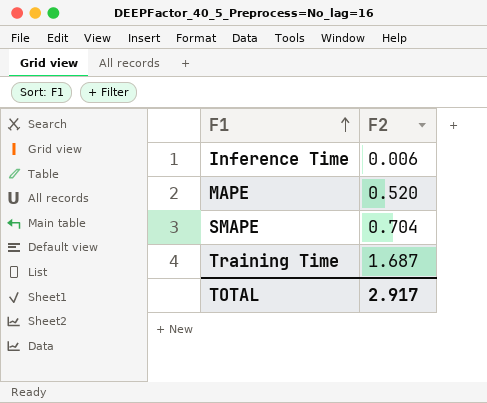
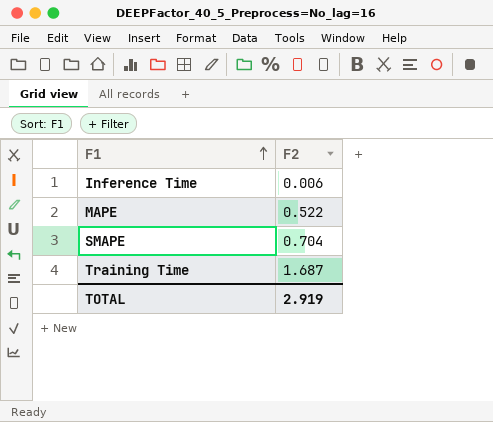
MAPE | F2: 0.520 -> 0.522
TOTAL | F2: 2.917 -> 2.919

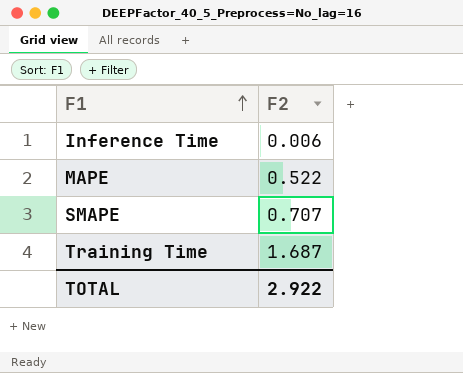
SMAPE | F2: 0.704 -> 0.707
TOTAL | F2: 2.919 -> 2.922

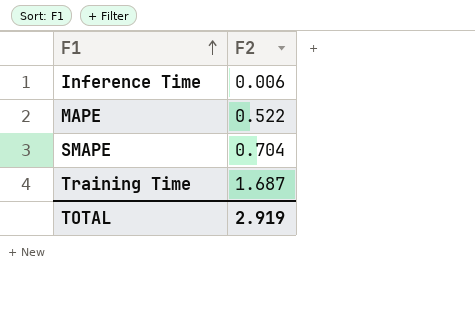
SMAPE | F2: 0.707 -> 0.704
TOTAL | F2: 2.922 -> 2.919

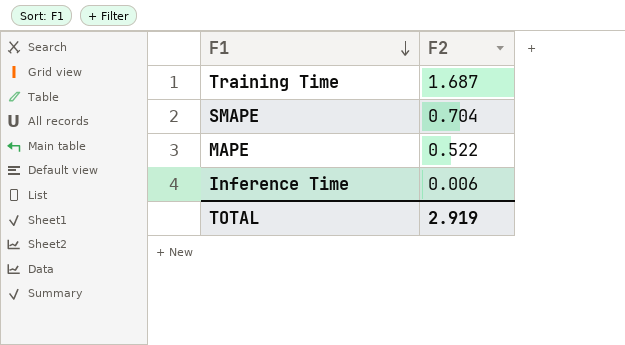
row order: F1 ascending -> F1 descending

